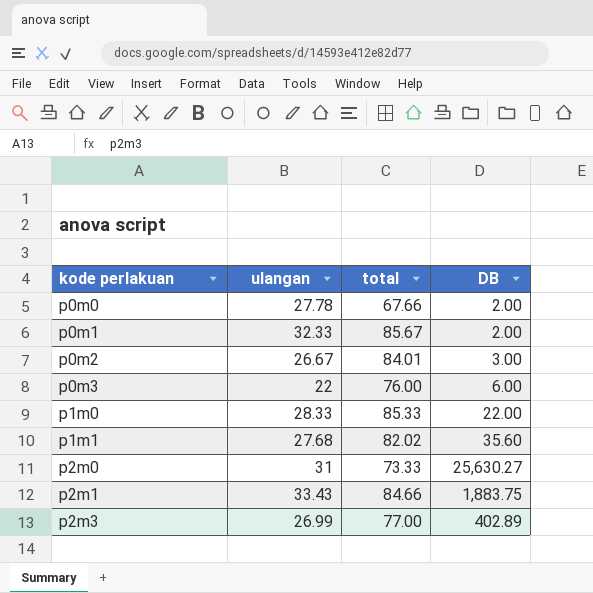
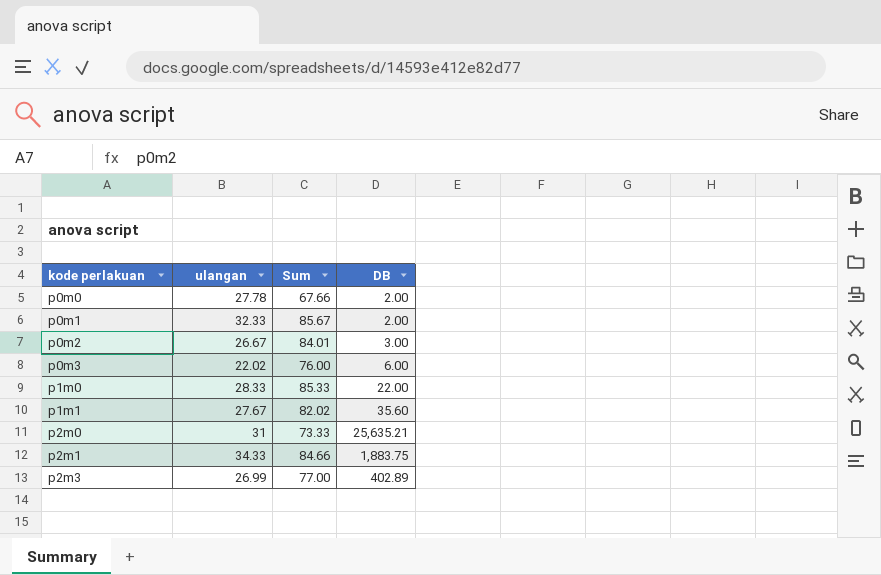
column name: total -> Sum
p0m3 | ulangan: 22 -> 22.02
p1m1 | ulangan: 27.68 -> 27.67
p2m0 | DB: 25,630.27 -> 25,635.21
p2m1 | ulangan: 33.43 -> 34.33

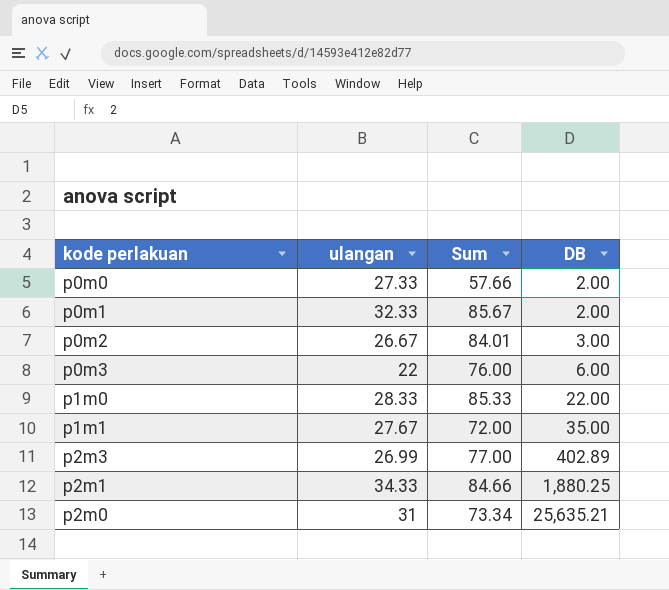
row order: kode perlakuan ascending -> DB ascending
p0m0 | ulangan: 27.78 -> 27.33
p0m0 | Sum: 67.66 -> 57.66
p0m3 | ulangan: 22.02 -> 22
p1m1 | Sum: 82.02 -> 72.00
p1m1 | DB: 35.60 -> 35.00
p2m1 | DB: 1,883.75 -> 1,880.25
p2m0 | Sum: 73.33 -> 73.34

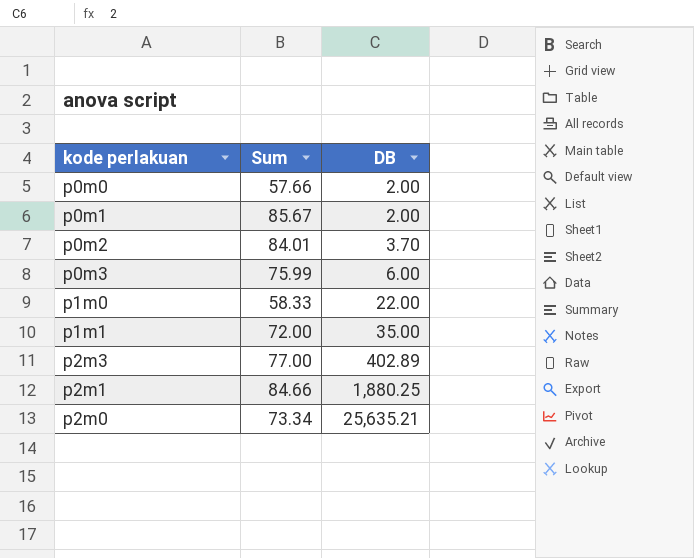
column ulangan | position: 2 -> none
p0m2 | DB: 3.00 -> 3.70
p0m3 | Sum: 76.00 -> 75.99
p1m0 | Sum: 85.33 -> 58.33

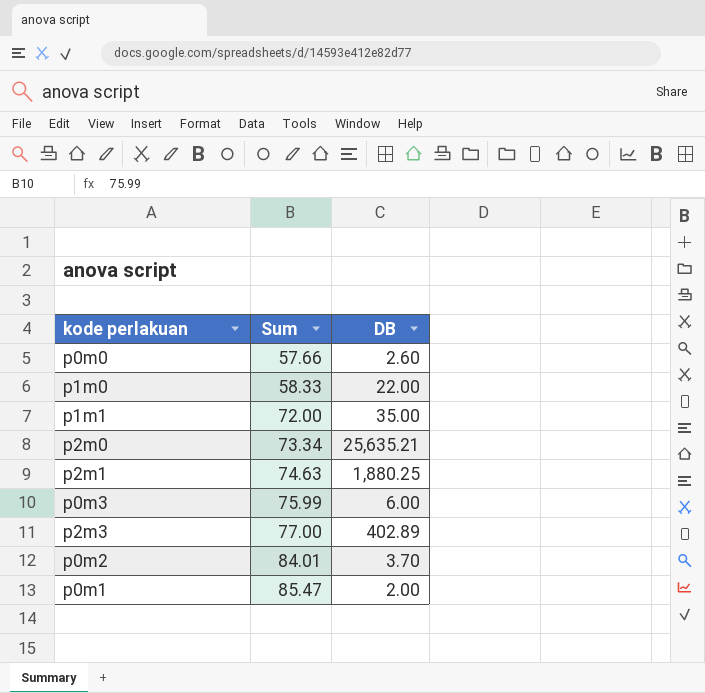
row order: DB ascending -> Sum ascending
p0m0 | DB: 2.00 -> 2.60
p2m1 | Sum: 84.66 -> 74.63
p0m1 | Sum: 85.67 -> 85.47

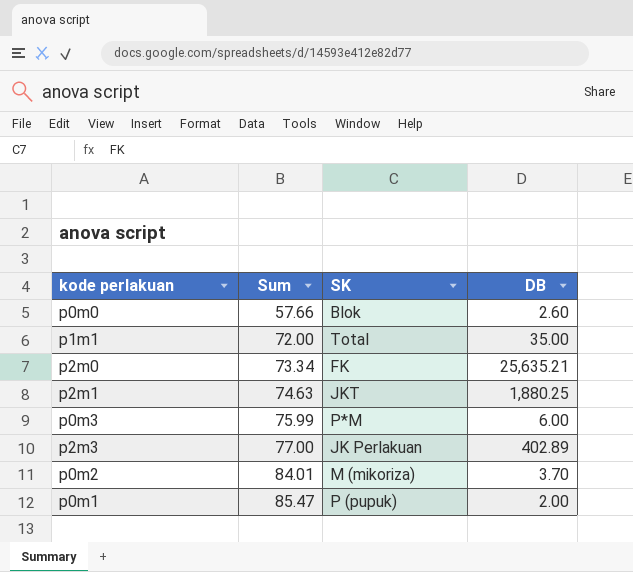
column SK | position: none -> 3
row p1m0: 58.33 | 22.00 -> none

